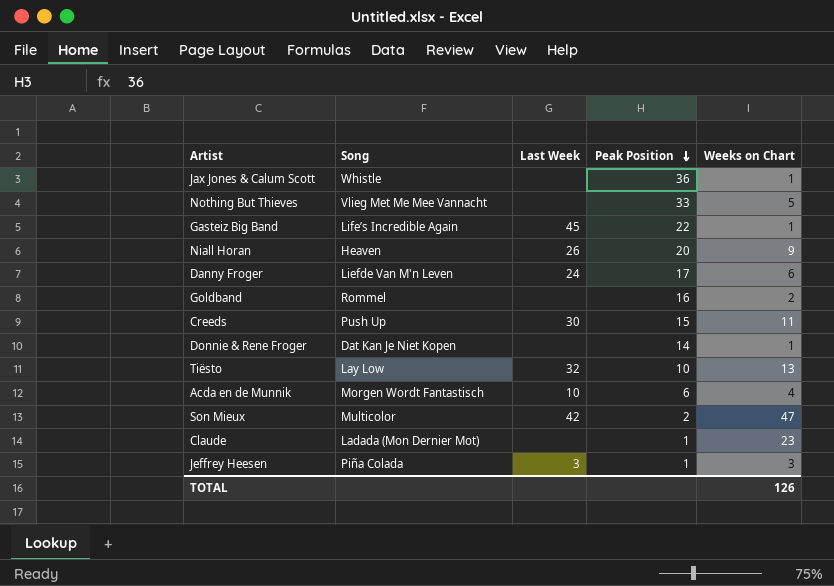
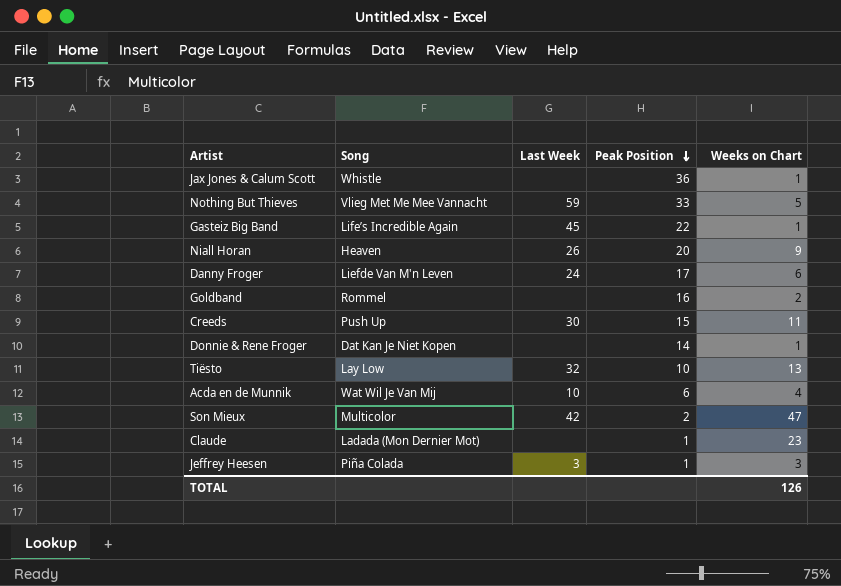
Nothing But Thieves | Last Week: none -> 59
Acda en de Munnik | Song: Morgen Wordt Fantastisch -> Wat Wil Je Van Mij

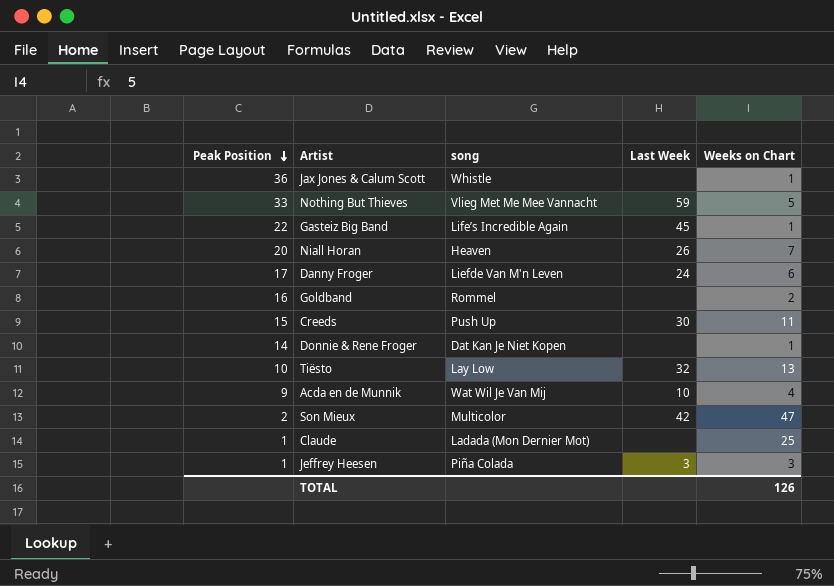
column Peak Position | position: 4 -> 1
column name: Song -> song
Niall Horan | Weeks on Chart: 9 -> 7
Acda en de Munnik | Peak Position: 6 -> 9
Claude | Weeks on Chart: 23 -> 25

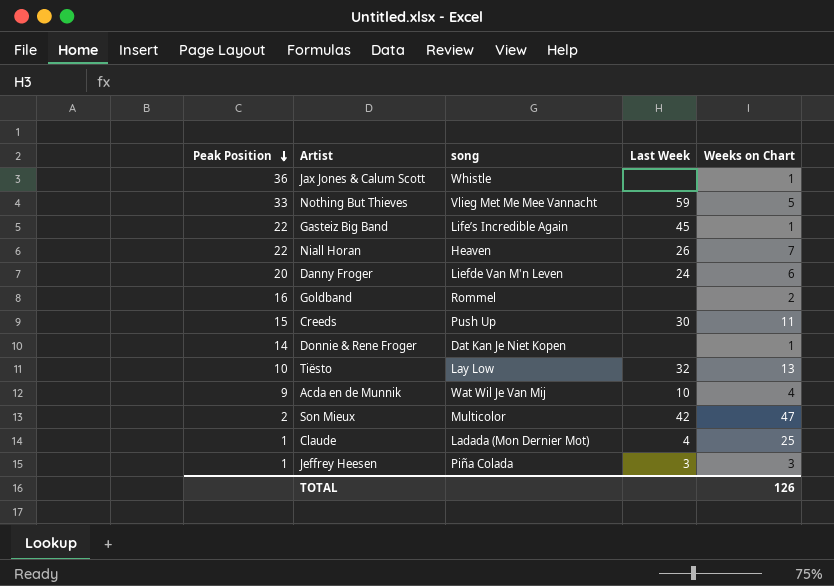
Niall Horan | Peak Position: 20 -> 22
Danny Froger | Peak Position: 17 -> 20
Claude | Last Week: none -> 4

